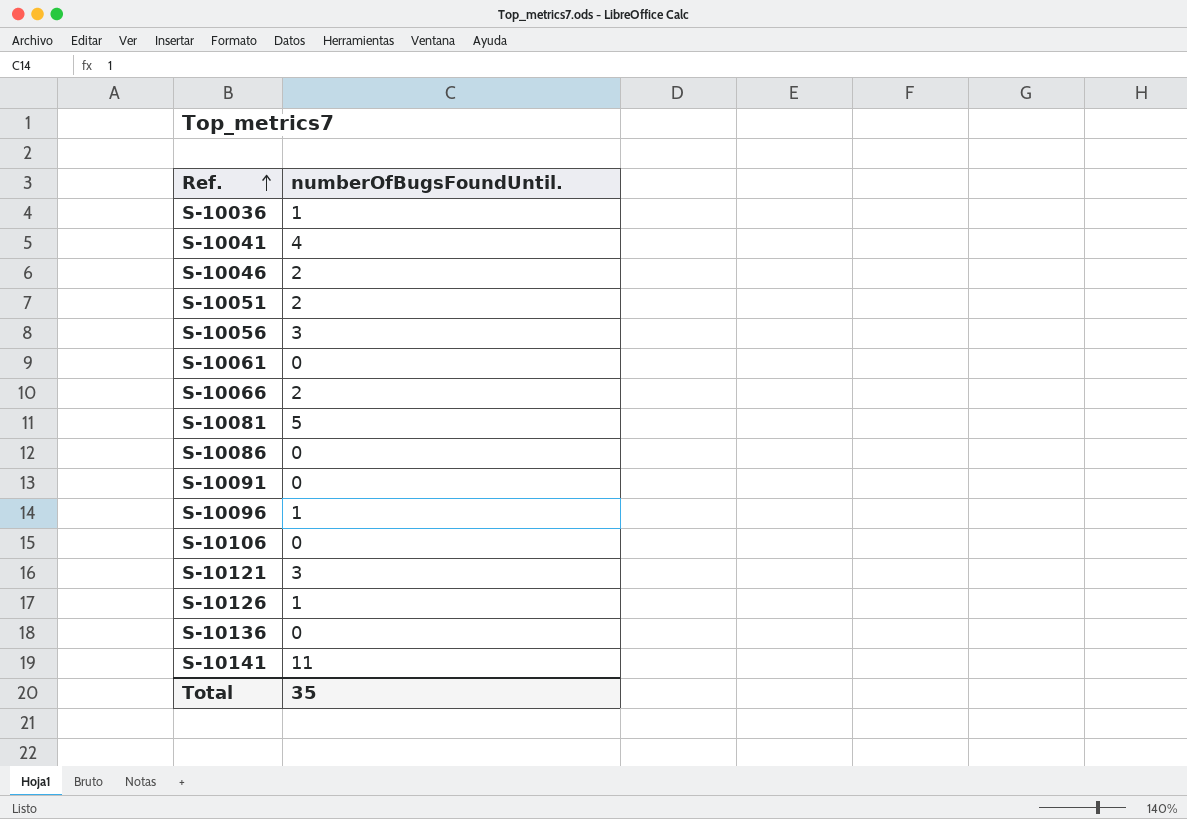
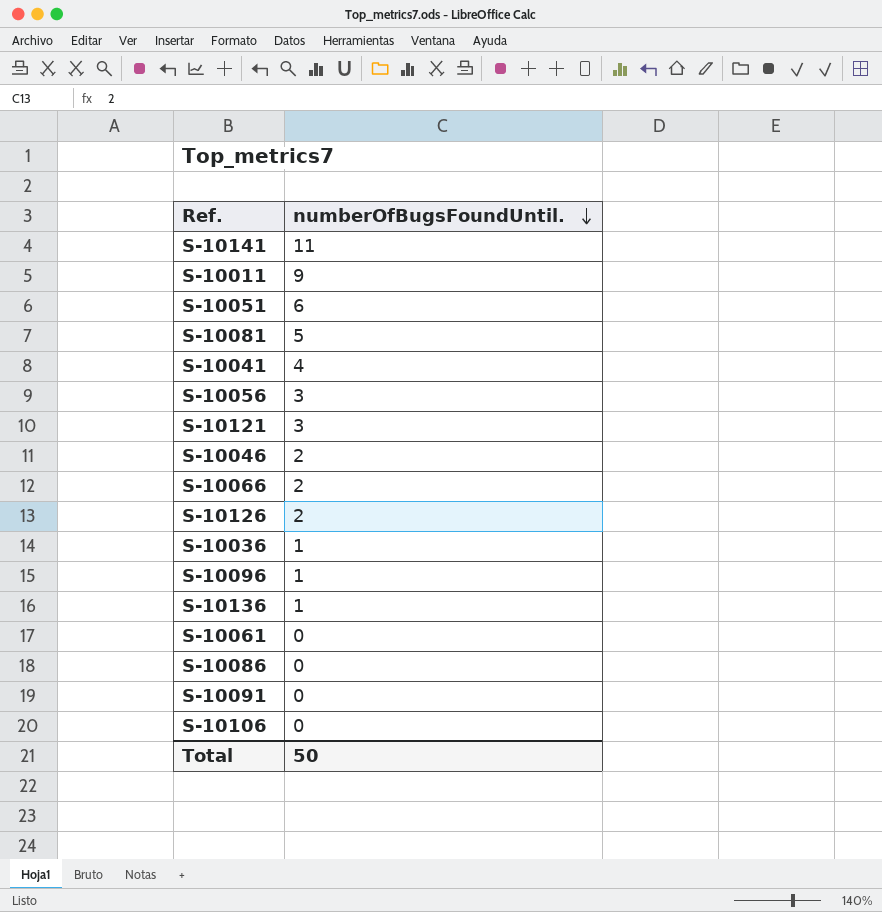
row order: Ref. ascending -> numberOfBugsFoundUntil. descending
row S-10011: none -> 9
S-10051 | numberOfBugsFoundUntil.: 2 -> 6
S-10126 | numberOfBugsFoundUntil.: 1 -> 2
S-10136 | numberOfBugsFoundUntil.: 0 -> 1
Total | numberOfBugsFoundUntil.: 35 -> 50

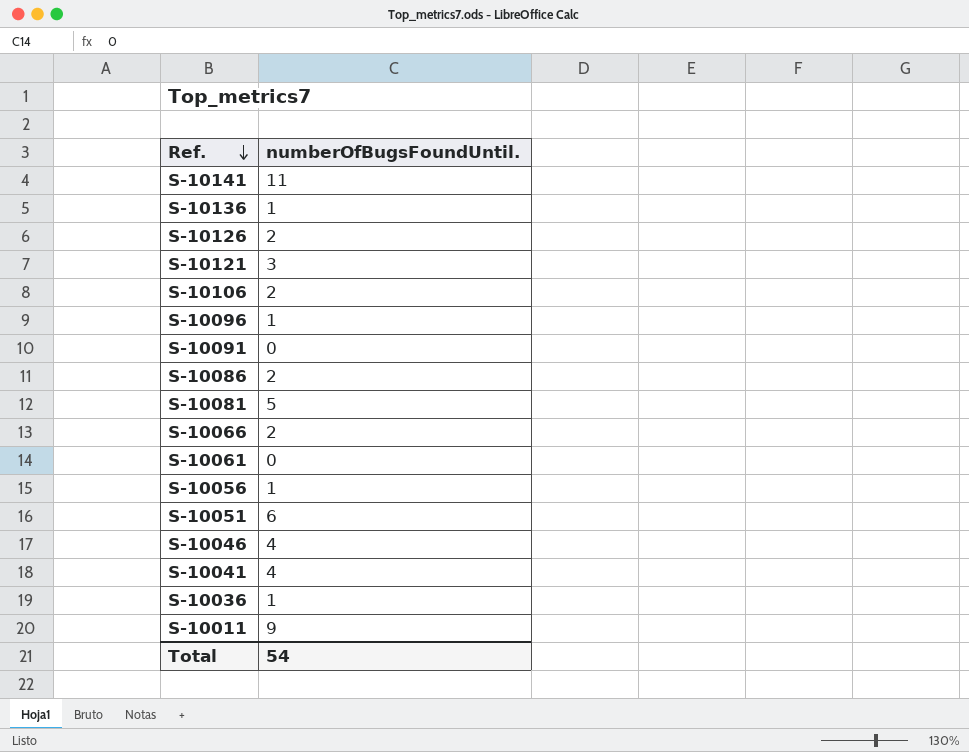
row order: numberOfBugsFoundUntil. descending -> Ref. descending
S-10106 | numberOfBugsFoundUntil.: 0 -> 2
S-10086 | numberOfBugsFoundUntil.: 0 -> 2
S-10056 | numberOfBugsFoundUntil.: 3 -> 1
S-10046 | numberOfBugsFoundUntil.: 2 -> 4
Total | numberOfBugsFoundUntil.: 50 -> 54

